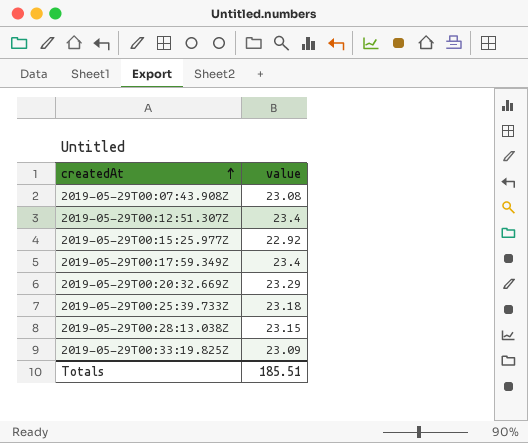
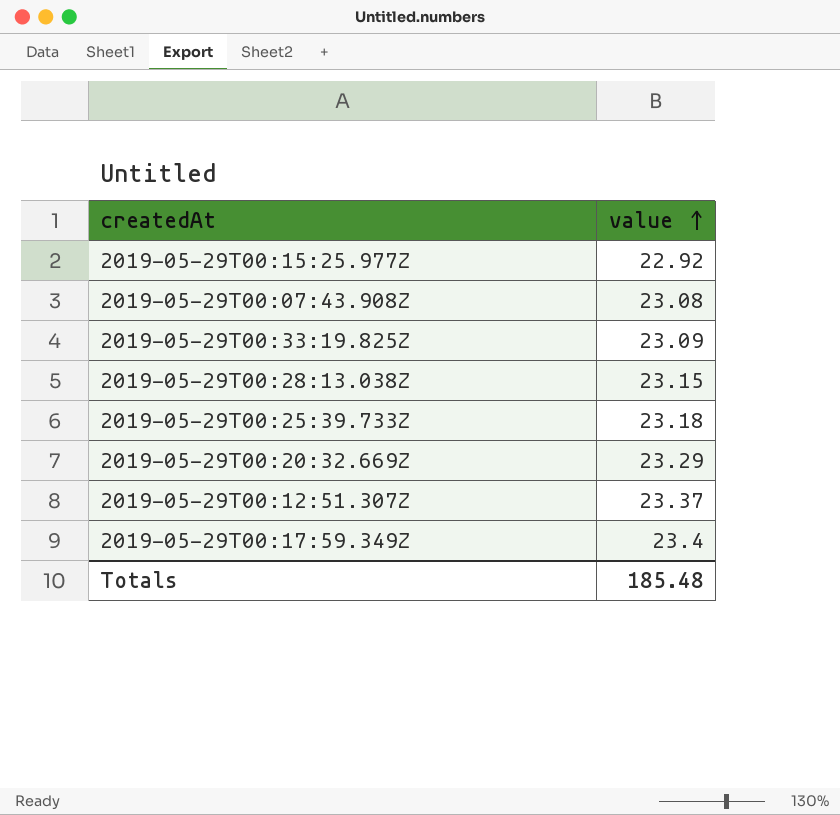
row order: createdAt ascending -> value ascending
2019-05-29T00:12:51.307Z | value: 23.4 -> 23.37
Totals | value: 185.51 -> 185.48

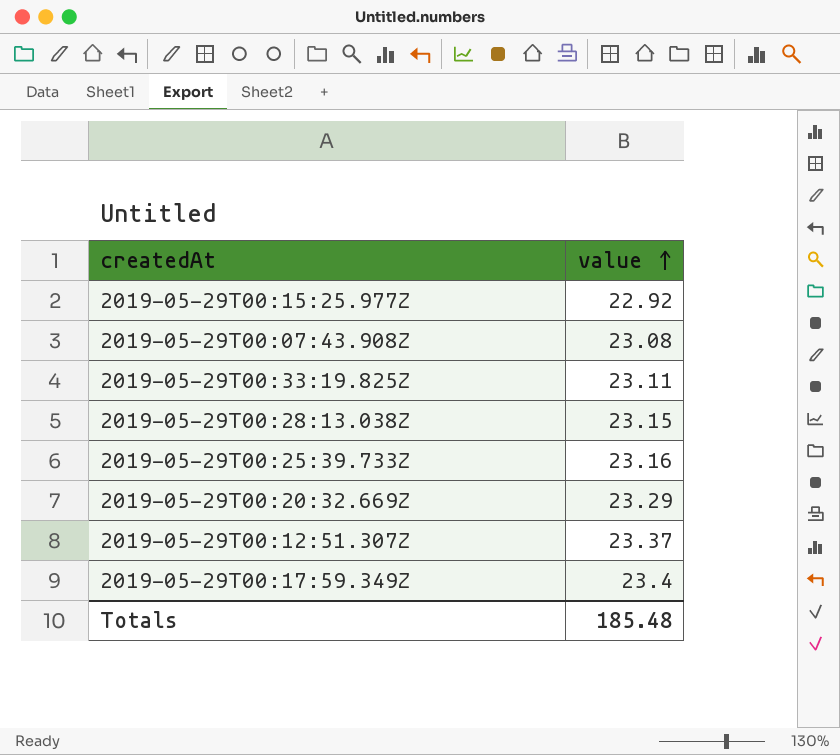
2019-05-29T00:33:19.825Z | value: 23.09 -> 23.11
2019-05-29T00:25:39.733Z | value: 23.18 -> 23.16

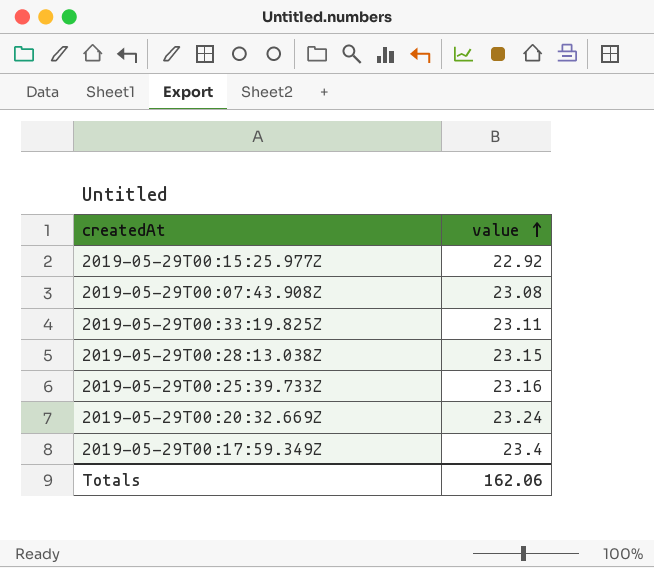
row 2019-05-29T00:12:51.307Z: 23.37 -> none
2019-05-29T00:20:32.669Z | value: 23.29 -> 23.24
Totals | value: 185.48 -> 162.06

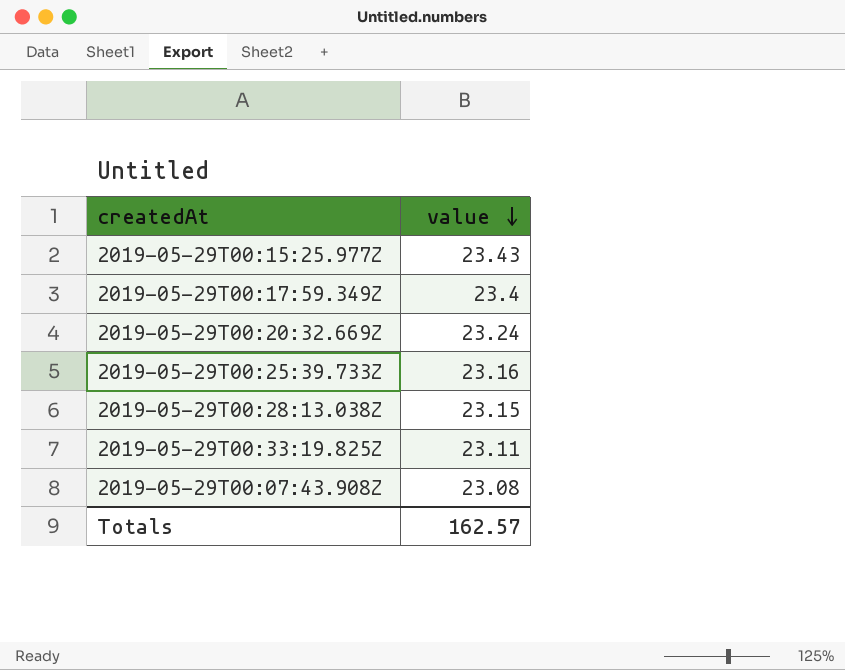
row order: value ascending -> value descending
2019-05-29T00:15:25.977Z | value: 22.92 -> 23.43
Totals | value: 162.06 -> 162.57

